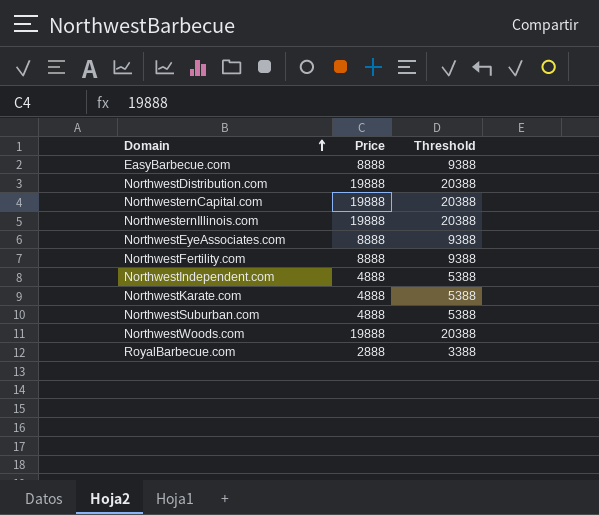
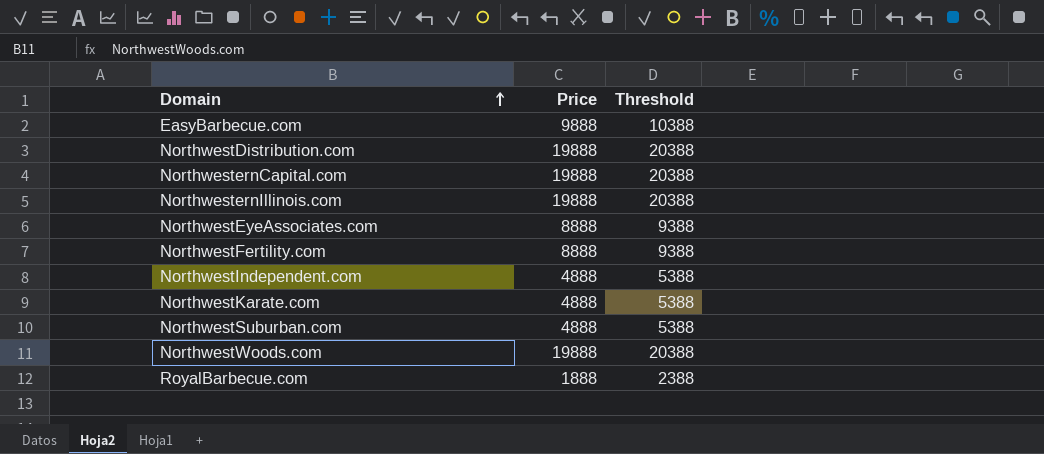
EasyBarbecue.com | Price: 8888 -> 9888
EasyBarbecue.com | Threshold: 9388 -> 10388
RoyalBarbecue.com | Price: 2888 -> 1888
RoyalBarbecue.com | Threshold: 3388 -> 2388

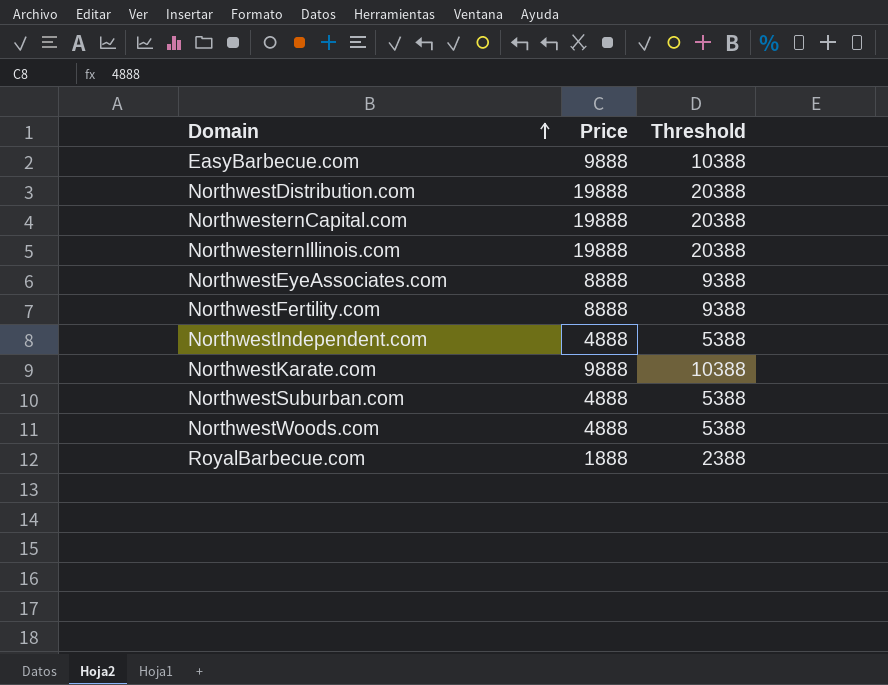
NorthwestKarate.com | Price: 4888 -> 9888
NorthwestKarate.com | Threshold: 5388 -> 10388
NorthwestWoods.com | Price: 19888 -> 4888
NorthwestWoods.com | Threshold: 20388 -> 5388

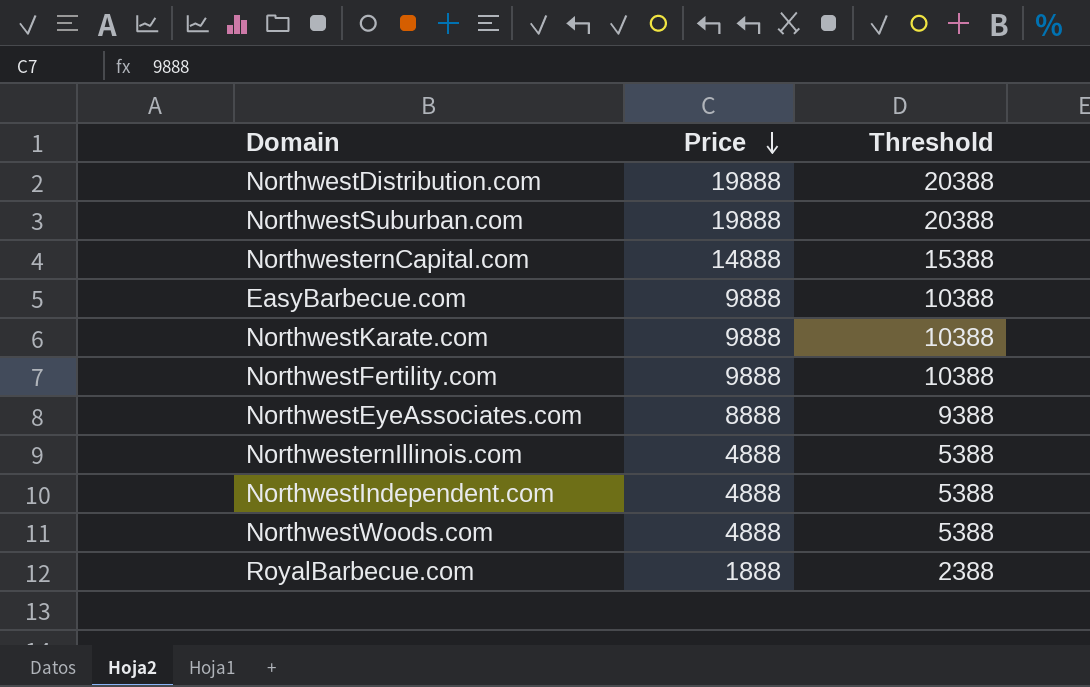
row order: Domain ascending -> Price descending
NorthwestSuburban.com | Price: 4888 -> 19888
NorthwestSuburban.com | Threshold: 5388 -> 20388
NorthwesternCapital.com | Price: 19888 -> 14888
NorthwesternCapital.com | Threshold: 20388 -> 15388
NorthwestFertility.com | Price: 8888 -> 9888
NorthwestFertility.com | Threshold: 9388 -> 10388
NorthwesternIllinois.com | Price: 19888 -> 4888
NorthwesternIllinois.com | Threshold: 20388 -> 5388

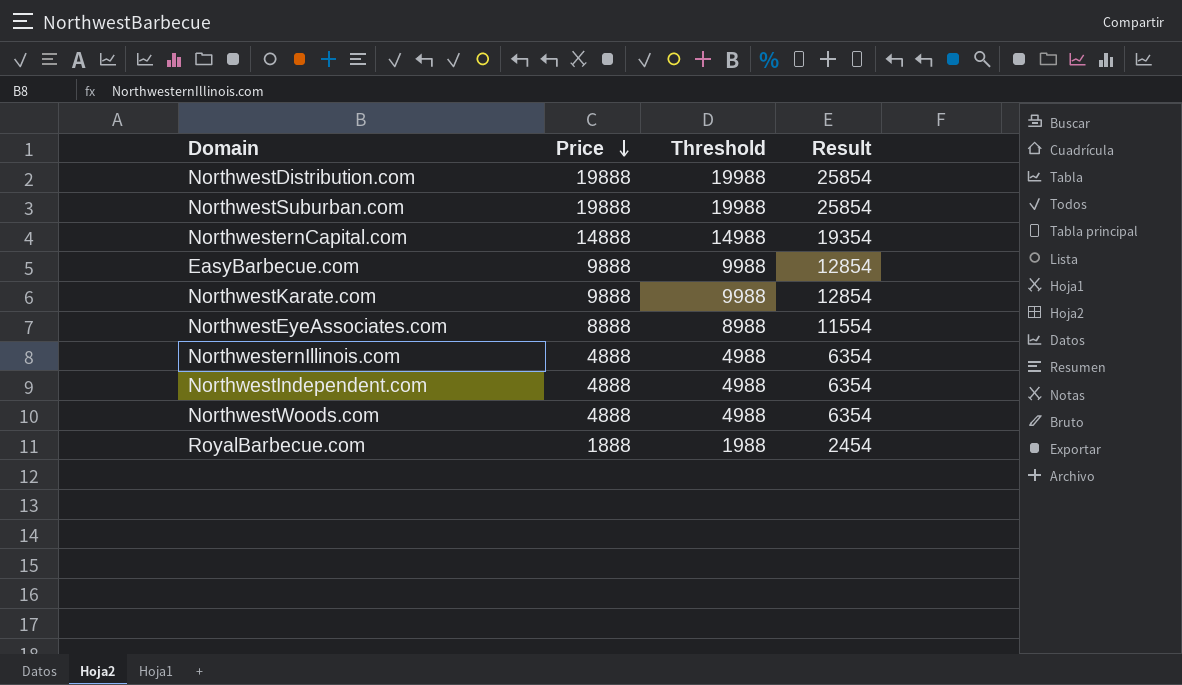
column Threshold | formula: [Price] + 500 -> [Price] + 100
column Result | formula: none -> [Price] * 1.3
row NorthwestFertility.com: 9888 | 10388 -> none

